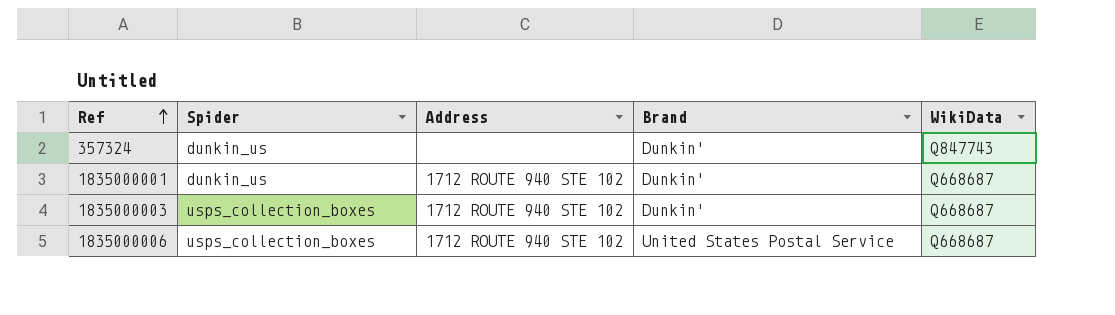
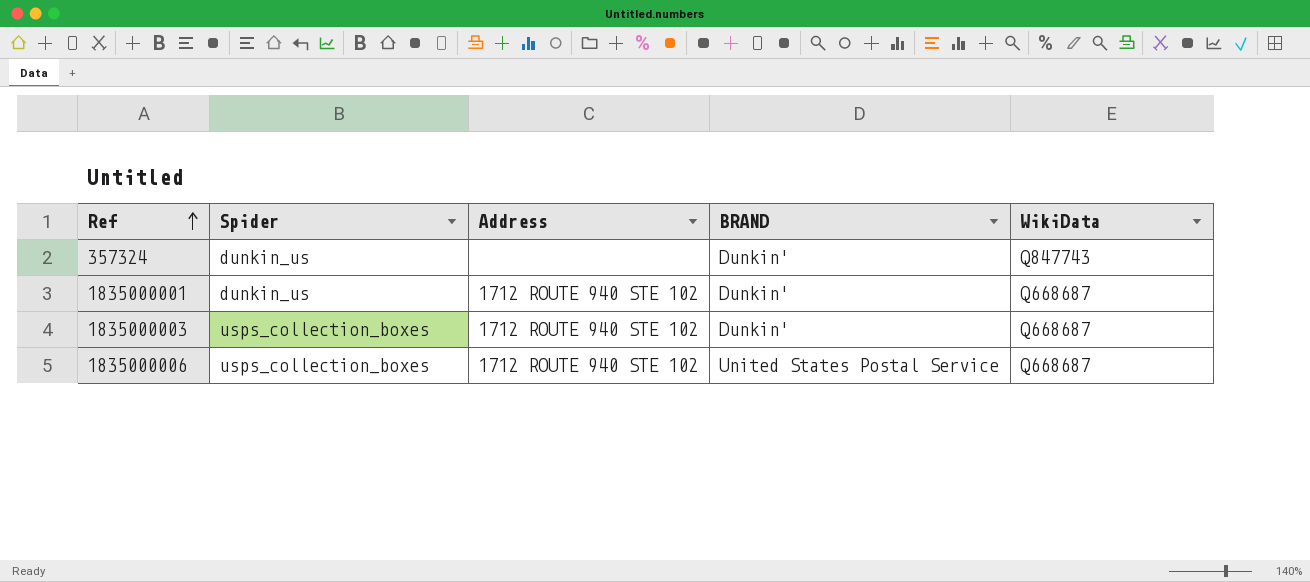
column name: Brand -> BRAND

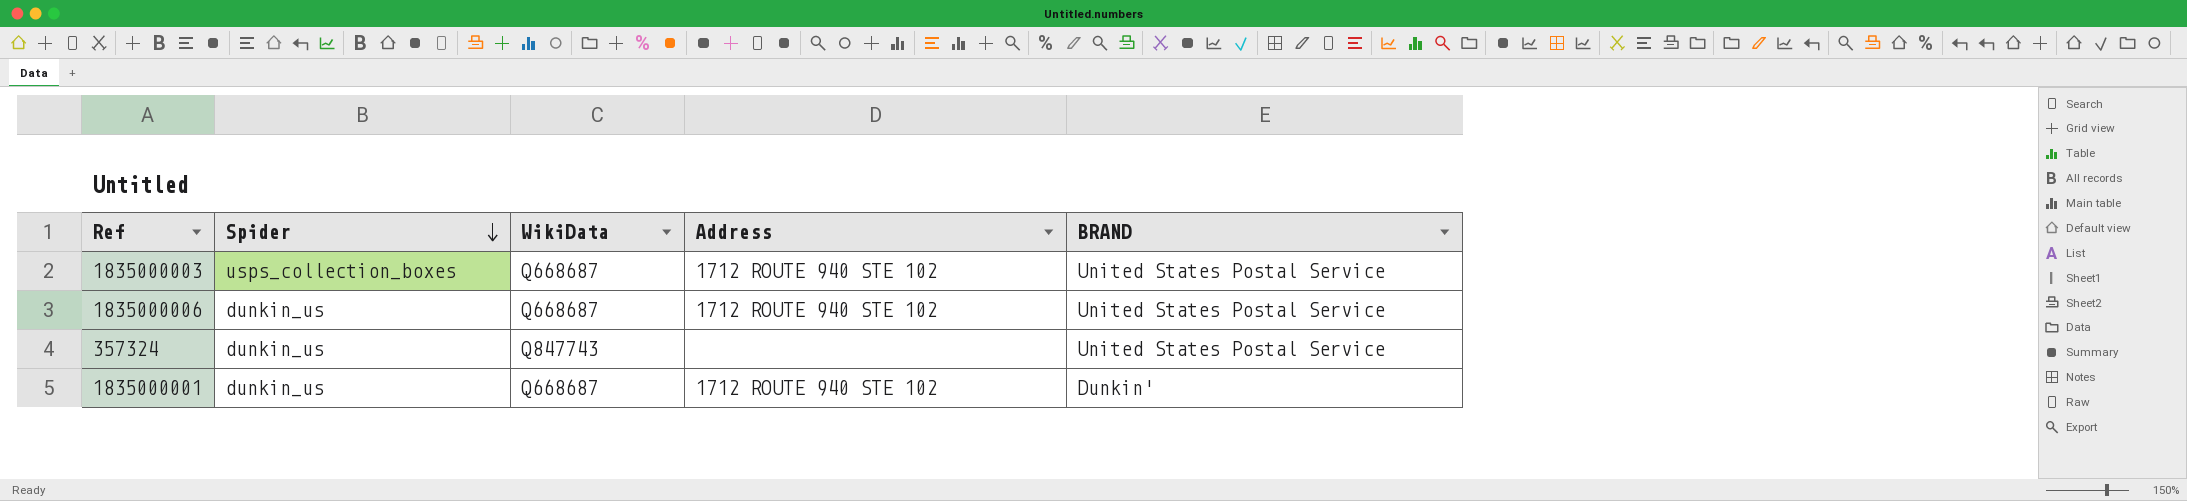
row order: Ref ascending -> Spider descending
column WikiData | position: 5 -> 3
1835000003 | BRAND: Dunkin' -> United States Postal Service
1835000006 | Spider: usps_collection_boxes -> dunkin_us
357324 | BRAND: Dunkin' -> United States Postal Service

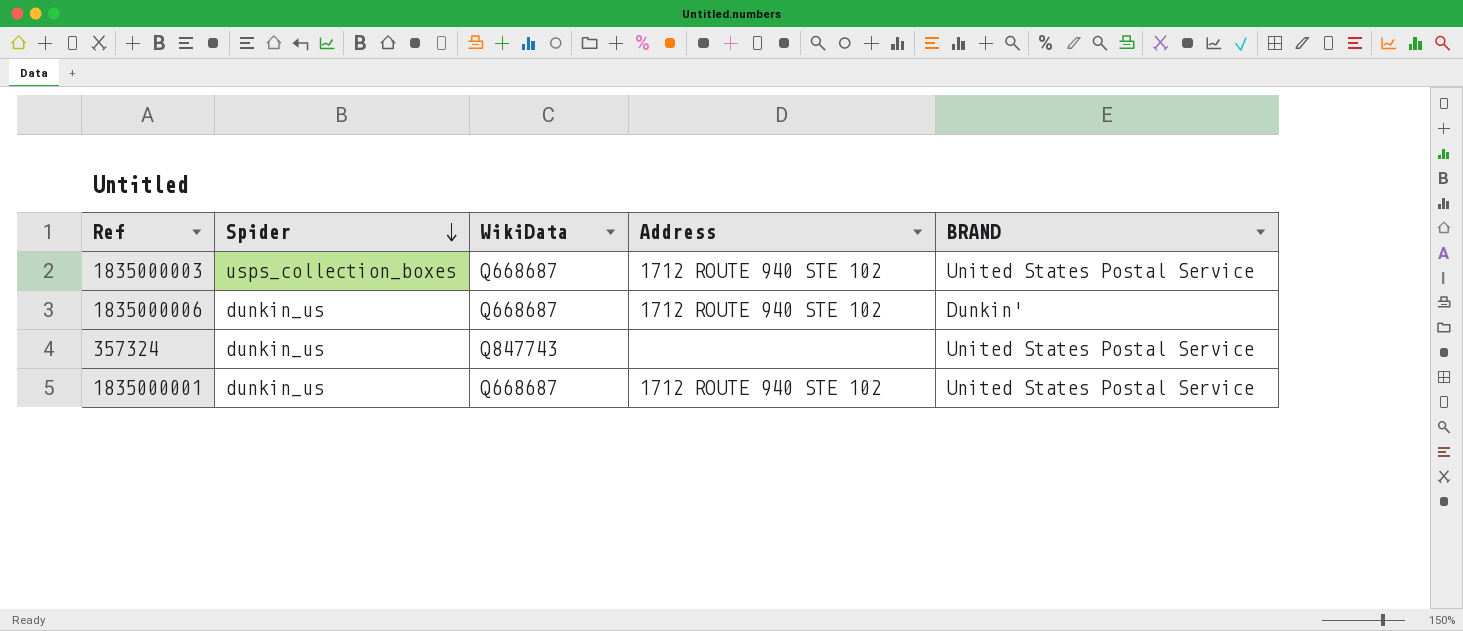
1835000006 | BRAND: United States Postal Service -> Dunkin'
1835000001 | BRAND: Dunkin' -> United States Postal Service

